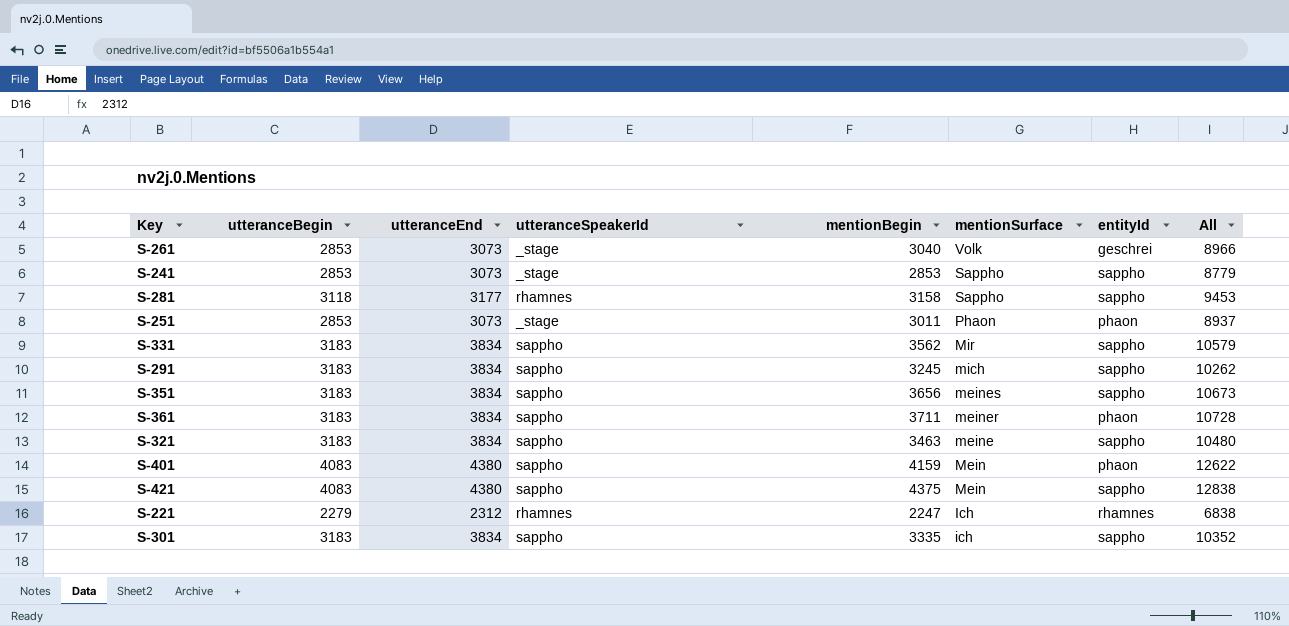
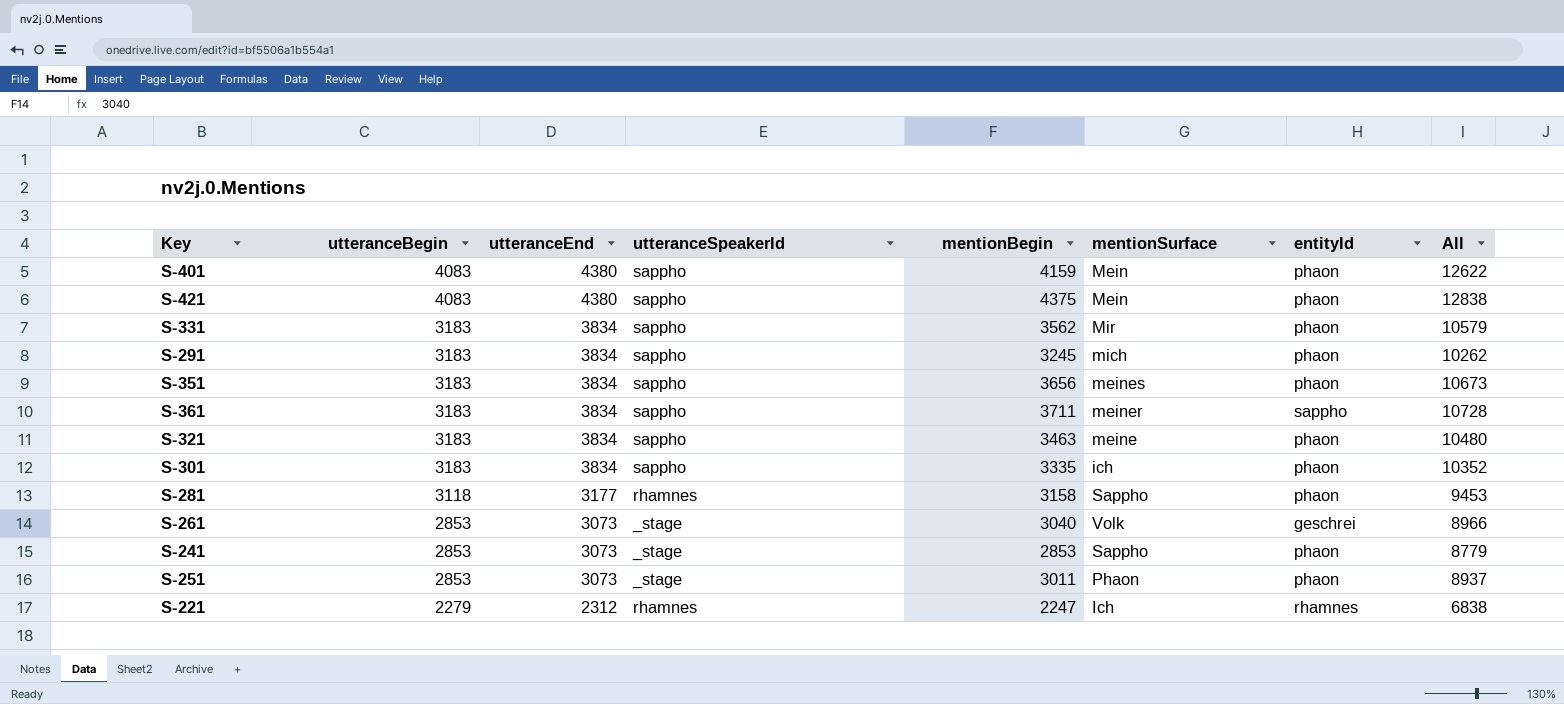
row order: mentionSurface descending -> utteranceBegin descending
S-421 | entityId: sappho -> phaon
S-331 | entityId: sappho -> phaon
S-291 | entityId: sappho -> phaon
S-351 | entityId: sappho -> phaon
S-361 | entityId: phaon -> sappho
S-321 | entityId: sappho -> phaon
S-301 | entityId: sappho -> phaon
S-281 | entityId: sappho -> phaon
S-241 | entityId: sappho -> phaon

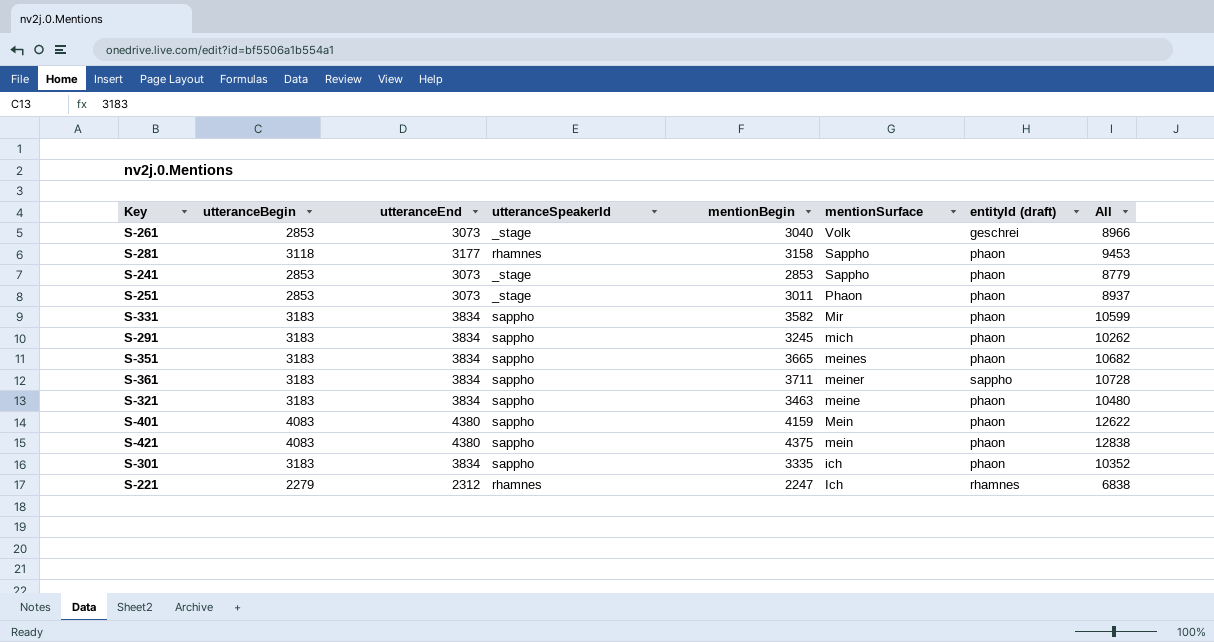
row order: utteranceBegin descending -> mentionSurface descending
column name: entityId -> entityId (draft)
S-331 | mentionBegin: 3562 -> 3582
S-331 | All: 10579 -> 10599
S-351 | mentionBegin: 3656 -> 3665
S-351 | All: 10673 -> 10682
S-421 | mentionSurface: Mein -> mein

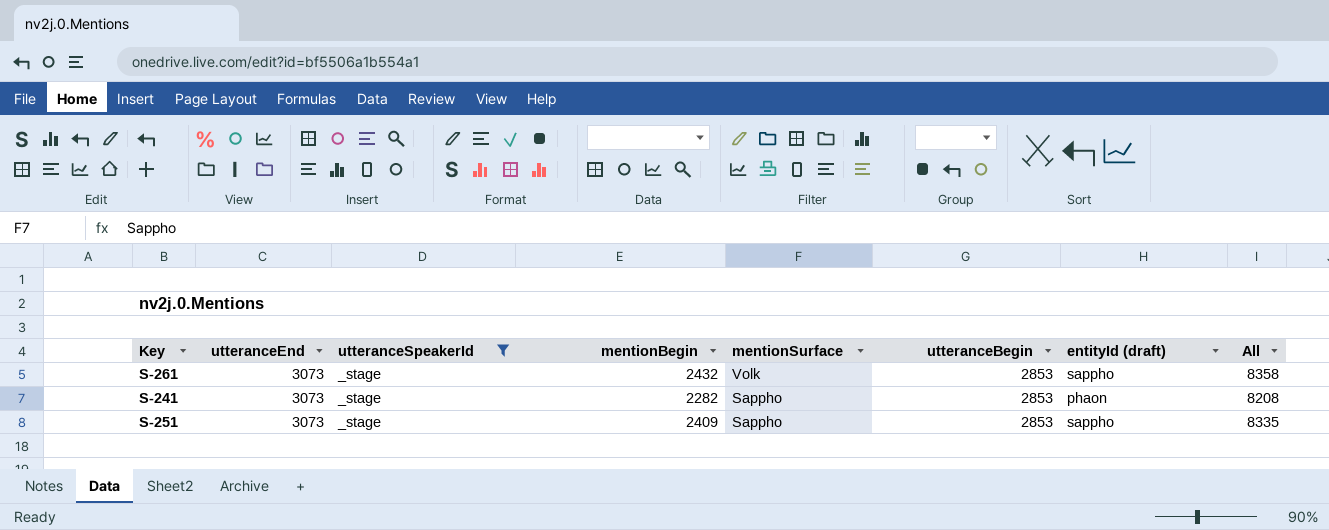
filter: none -> utteranceSpeakerId = _stage
column utteranceBegin | position: 2 -> 6
S-261 | mentionBegin: 3040 -> 2432
S-261 | entityId (draft): geschrei -> sappho
S-261 | All: 8966 -> 8358
S-241 | mentionBegin: 2853 -> 2282
S-241 | All: 8779 -> 8208
S-251 | mentionBegin: 3011 -> 2409
S-251 | mentionSurface: Phaon -> Sappho
S-251 | entityId (draft): phaon -> sappho
S-251 | All: 8937 -> 8335

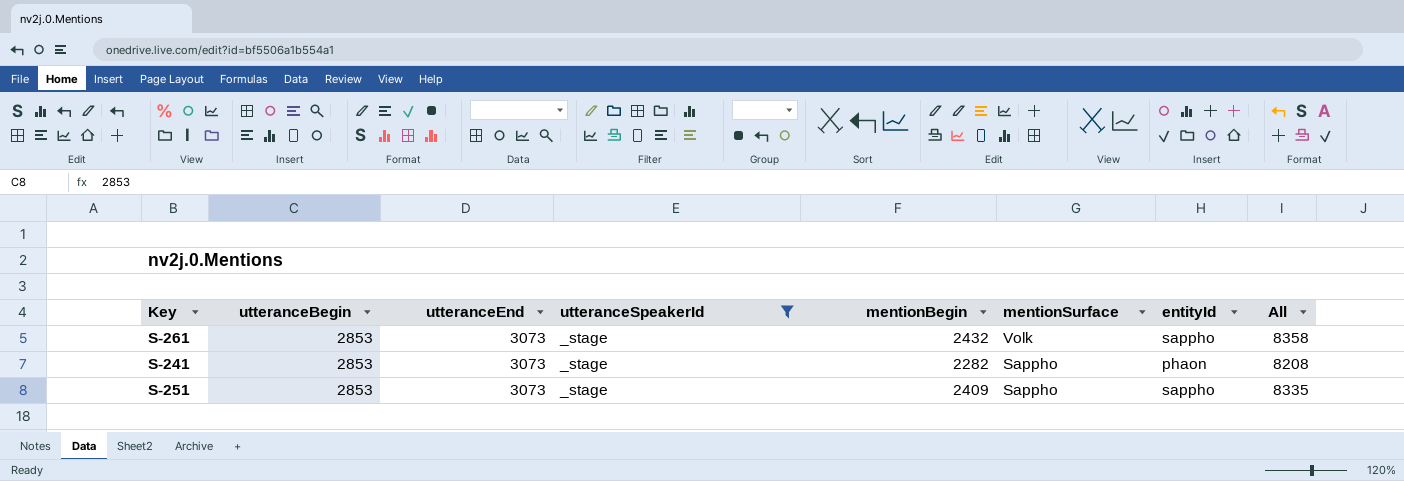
column utteranceBegin | position: 6 -> 2
column name: entityId (draft) -> entityId

